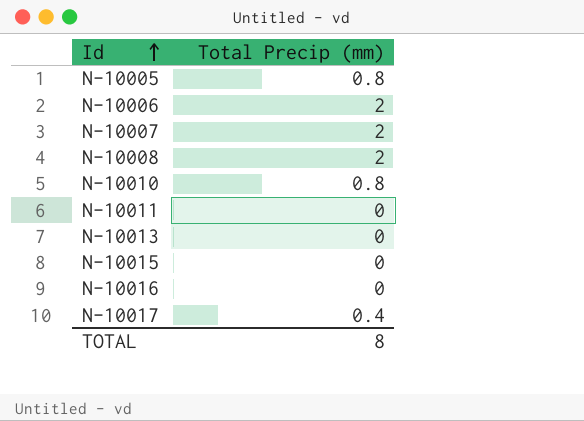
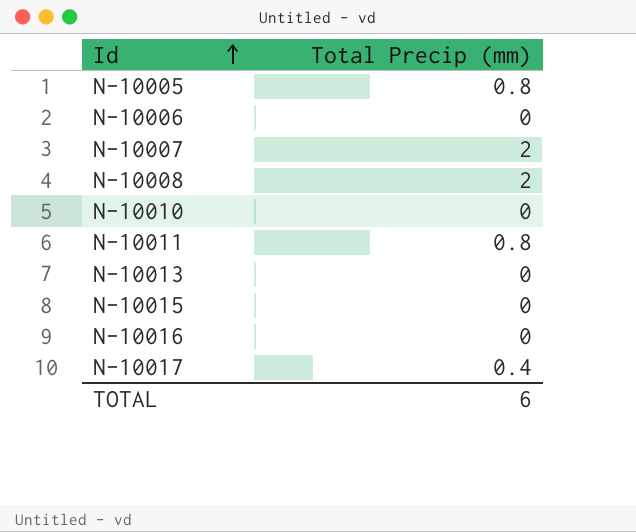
N-10006 | Total Precip (mm): 2 -> 0
N-10010 | Total Precip (mm): 0.8 -> 0
N-10011 | Total Precip (mm): 0 -> 0.8
TOTAL | Total Precip (mm): 8 -> 6

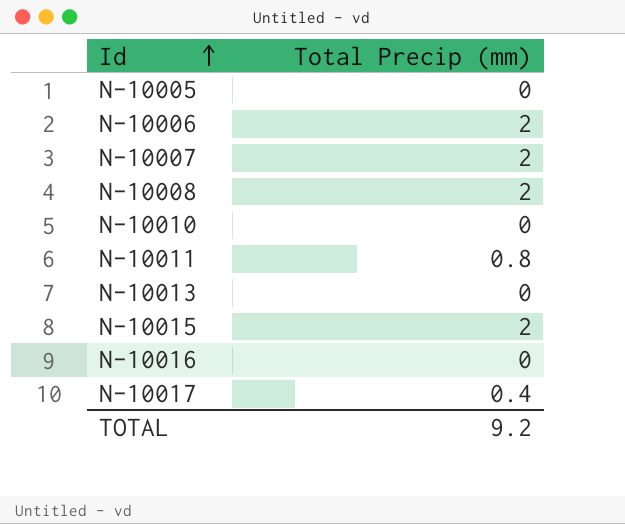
N-10005 | Total Precip (mm): 0.8 -> 0
N-10006 | Total Precip (mm): 0 -> 2
N-10015 | Total Precip (mm): 0 -> 2
TOTAL | Total Precip (mm): 6 -> 9.2

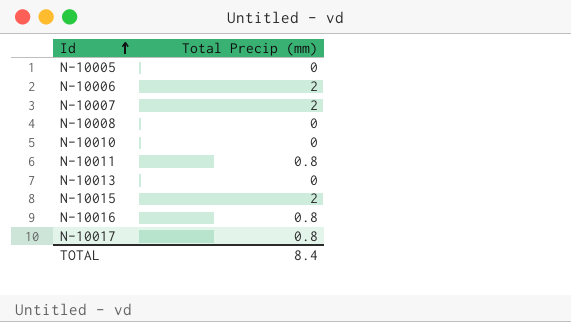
N-10008 | Total Precip (mm): 2 -> 0
N-10016 | Total Precip (mm): 0 -> 0.8
N-10017 | Total Precip (mm): 0.4 -> 0.8
TOTAL | Total Precip (mm): 9.2 -> 8.4

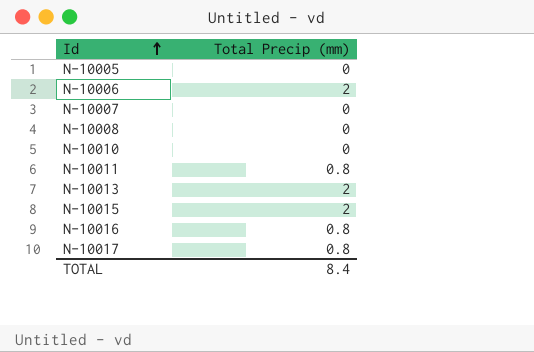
N-10007 | Total Precip (mm): 2 -> 0
N-10013 | Total Precip (mm): 0 -> 2

